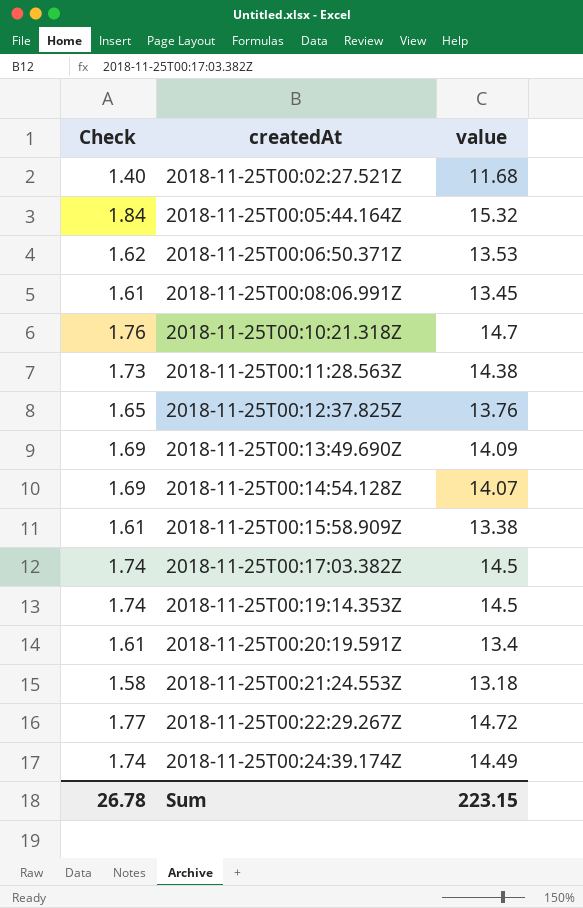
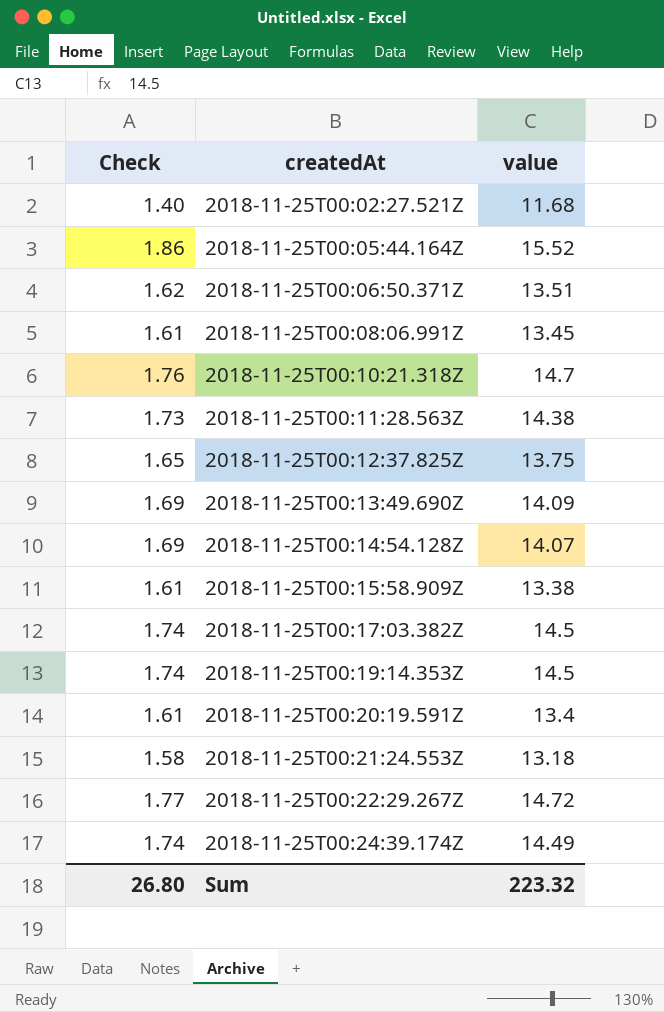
2018-11-25T00:05:44.164Z | Check: 1.84 -> 1.86
2018-11-25T00:05:44.164Z | value: 15.32 -> 15.52
2018-11-25T00:06:50.371Z | value: 13.53 -> 13.51
2018-11-25T00:12:37.825Z | value: 13.76 -> 13.75
Sum | Check: 26.78 -> 26.80
Sum | value: 223.15 -> 223.32

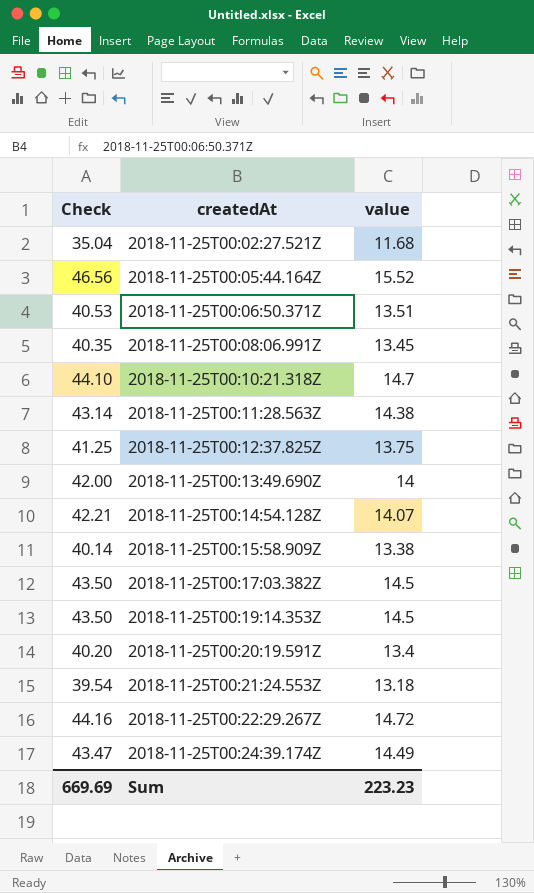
column Check | formula: [value] * 0.12 -> [value] * 3
2018-11-25T00:13:49.690Z | value: 14.09 -> 14
Sum | Check: 26.80 -> 669.69
Sum | value: 223.32 -> 223.23

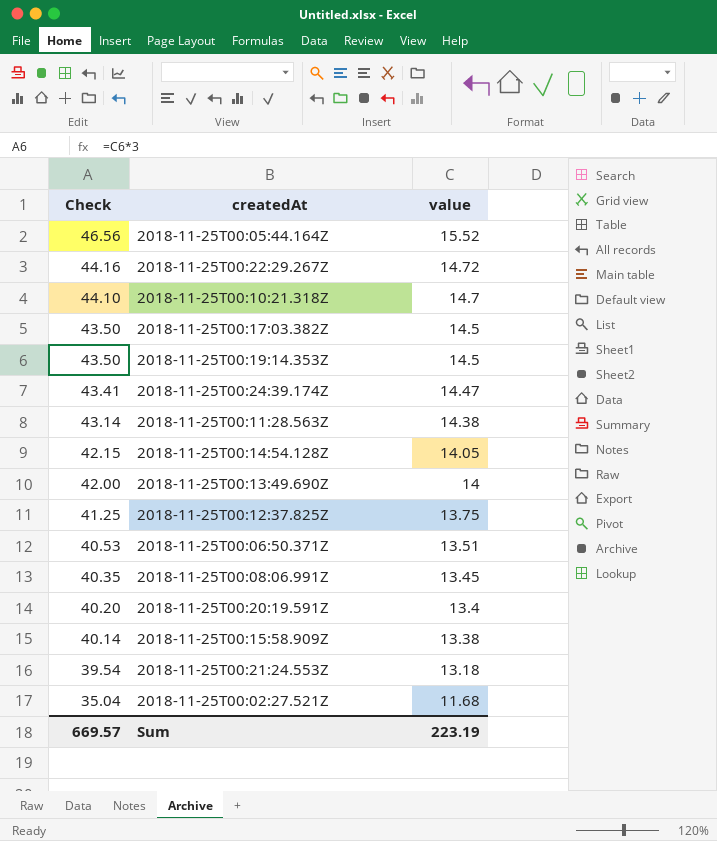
row order: createdAt ascending -> Check descending
2018-11-25T00:24:39.174Z | Check: 43.47 -> 43.41
2018-11-25T00:24:39.174Z | value: 14.49 -> 14.47
2018-11-25T00:14:54.128Z | Check: 42.21 -> 42.15
2018-11-25T00:14:54.128Z | value: 14.07 -> 14.05
Sum | Check: 669.69 -> 669.57
Sum | value: 223.23 -> 223.19

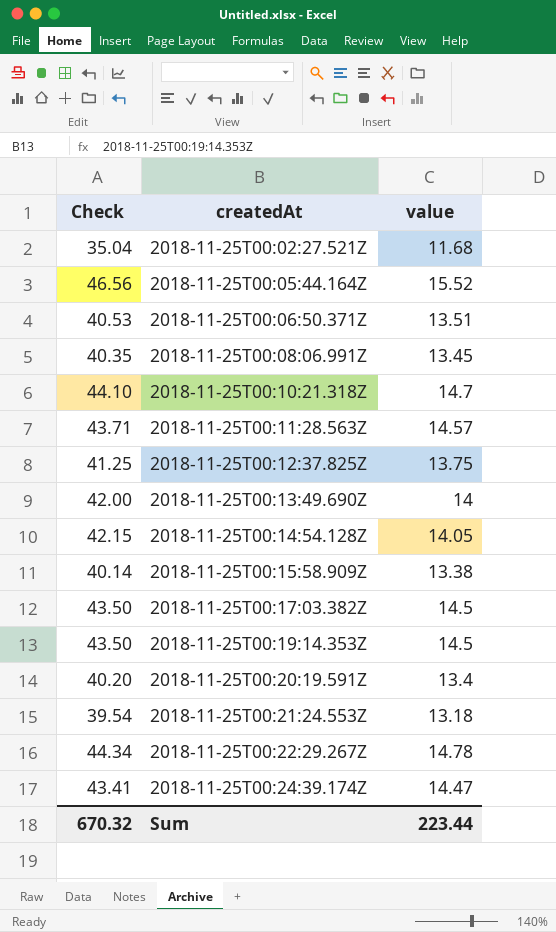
row order: Check descending -> createdAt ascending
2018-11-25T00:11:28.563Z | Check: 43.14 -> 43.71
2018-11-25T00:11:28.563Z | value: 14.38 -> 14.57
2018-11-25T00:22:29.267Z | Check: 44.16 -> 44.34
2018-11-25T00:22:29.267Z | value: 14.72 -> 14.78
Sum | Check: 669.57 -> 670.32
Sum | value: 223.19 -> 223.44

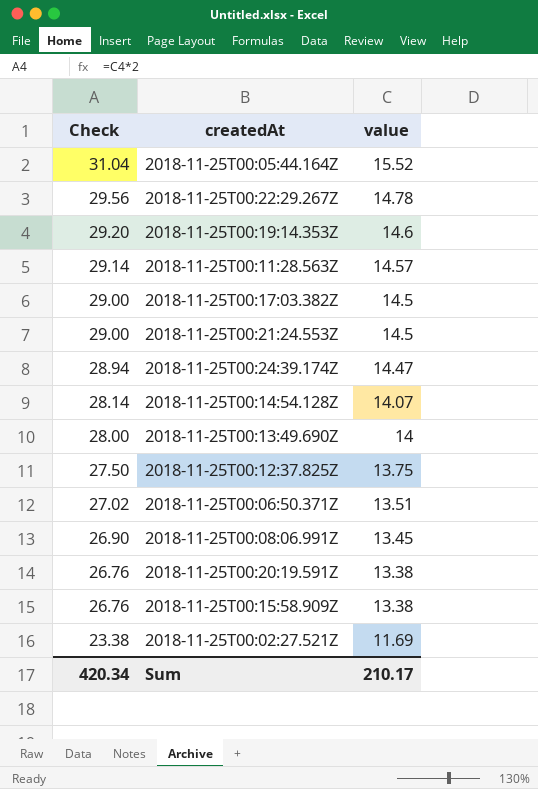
row order: createdAt ascending -> Check descending
column Check | formula: [value] * 3 -> [value] * 2
row 2018-11-25T00:10:21.318Z: 44.10 | 14.7 -> none
2018-11-25T00:19:14.353Z | value: 14.5 -> 14.6
2018-11-25T00:21:24.553Z | value: 13.18 -> 14.5
2018-11-25T00:14:54.128Z | value: 14.05 -> 14.07
2018-11-25T00:20:19.591Z | value: 13.4 -> 13.38
2018-11-25T00:02:27.521Z | value: 11.68 -> 11.69
Sum | Check: 670.32 -> 420.34
Sum | value: 223.44 -> 210.17

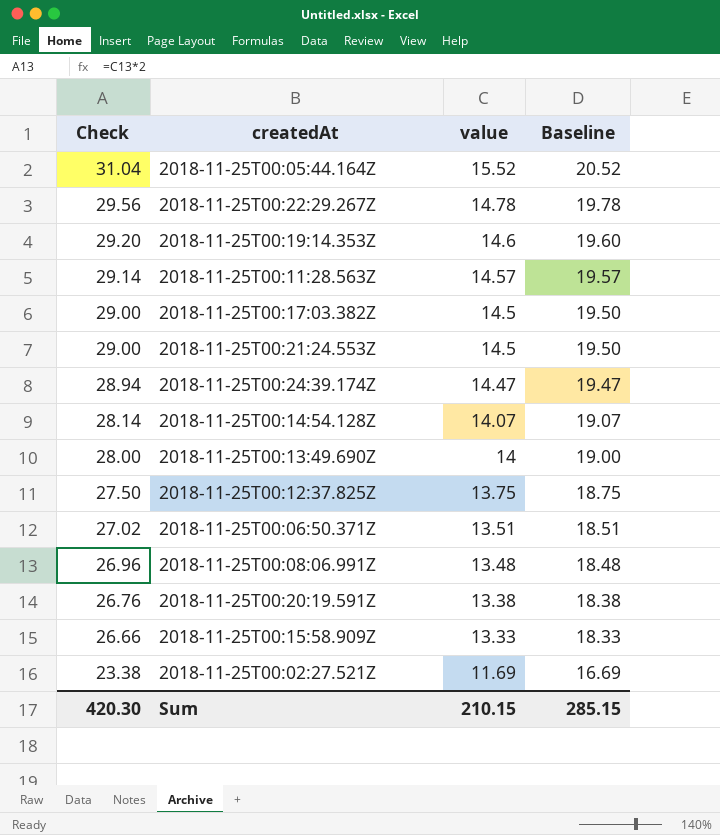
column Baseline | formula: none -> [value] + 5
2018-11-25T00:08:06.991Z | Check: 26.90 -> 26.96
2018-11-25T00:08:06.991Z | value: 13.45 -> 13.48
2018-11-25T00:15:58.909Z | Check: 26.76 -> 26.66
2018-11-25T00:15:58.909Z | value: 13.38 -> 13.33
Sum | Check: 420.34 -> 420.30
Sum | value: 210.17 -> 210.15

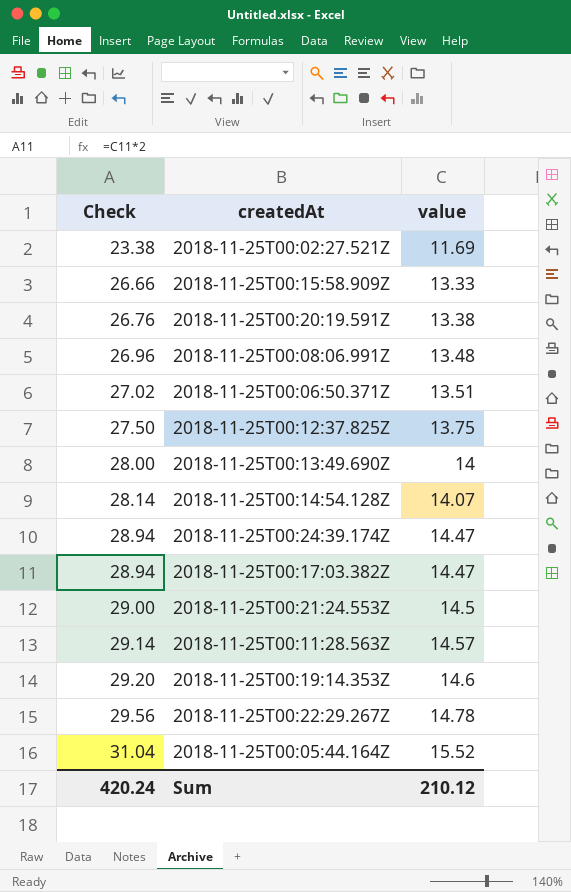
row order: Check descending -> Check ascending
column Baseline | formula: [value] + 5 -> none
2018-11-25T00:17:03.382Z | Check: 29.00 -> 28.94
2018-11-25T00:17:03.382Z | value: 14.5 -> 14.47
Sum | Check: 420.30 -> 420.24
Sum | value: 210.15 -> 210.12

